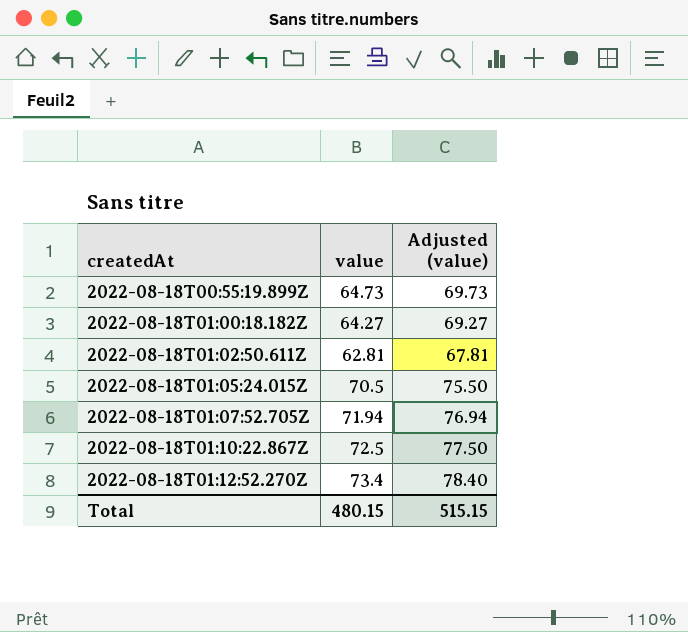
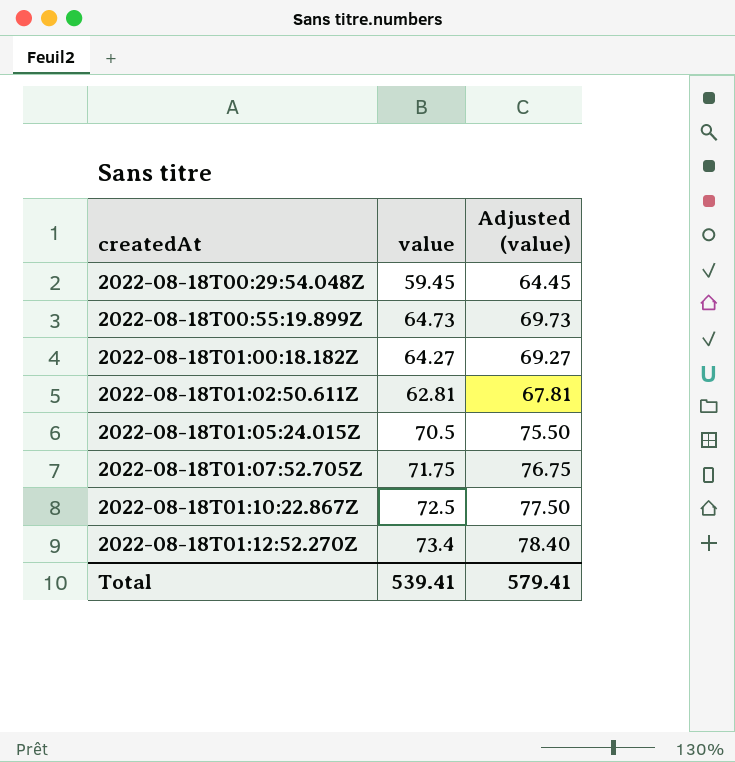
row 2022-08-18T00:29:54.048Z: none -> 59.45 | 64.45
2022-08-18T01:07:52.705Z | value: 71.94 -> 71.75
2022-08-18T01:07:52.705Z | Adjusted (value): 76.94 -> 76.75
Total | value: 480.15 -> 539.41
Total | Adjusted (value): 515.15 -> 579.41

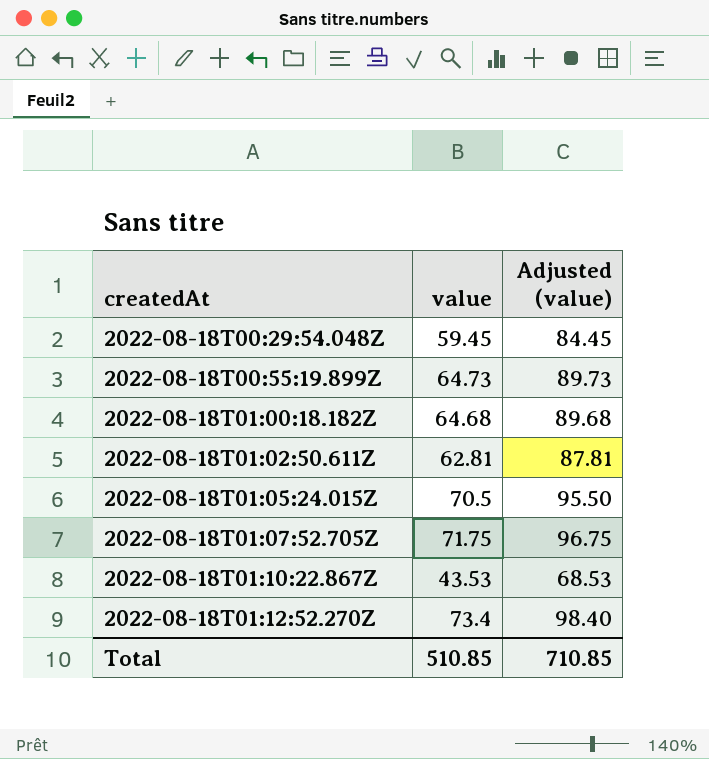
column Adjusted (value) | formula: [value] + 5 -> [value] + 25
2022-08-18T01:00:18.182Z | value: 64.27 -> 64.68
2022-08-18T01:10:22.867Z | value: 72.5 -> 43.53
Total | value: 539.41 -> 510.85
Total | Adjusted (value): 579.41 -> 710.85

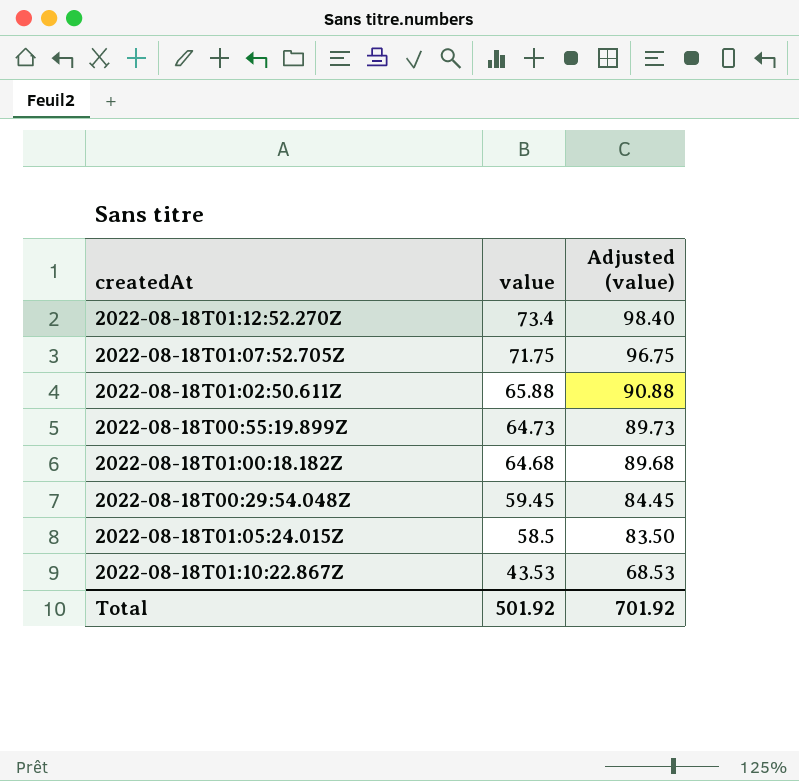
row order: createdAt ascending -> value descending
2022-08-18T01:02:50.611Z | value: 62.81 -> 65.88
2022-08-18T01:02:50.611Z | Adjusted (value): 87.81 -> 90.88
2022-08-18T01:05:24.015Z | value: 70.5 -> 58.5
2022-08-18T01:05:24.015Z | Adjusted (value): 95.50 -> 83.50
Total | value: 510.85 -> 501.92
Total | Adjusted (value): 710.85 -> 701.92

